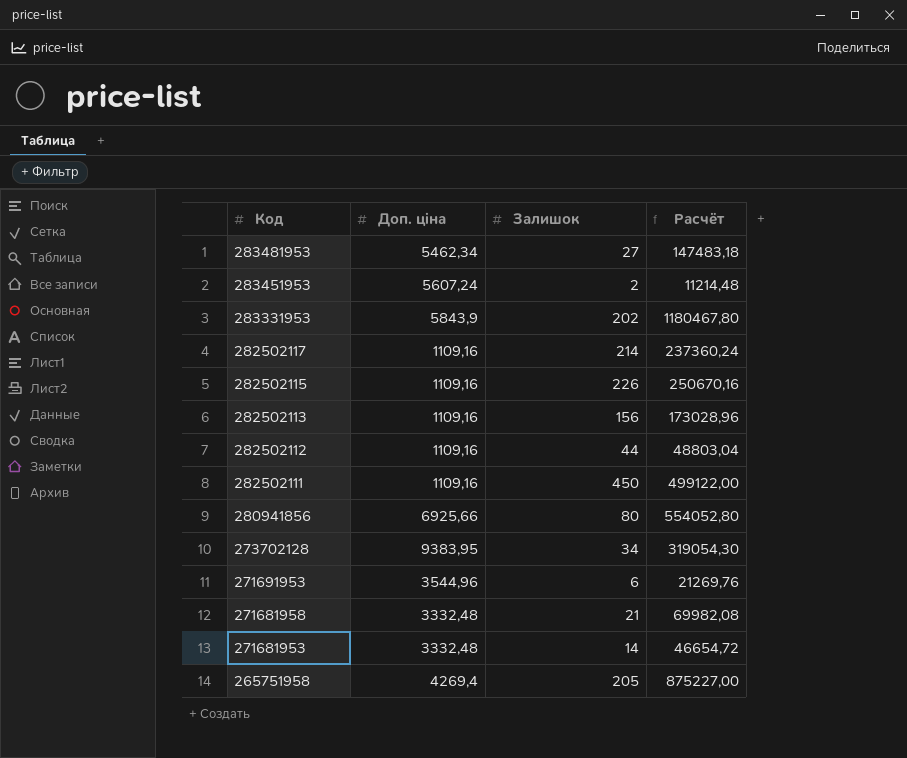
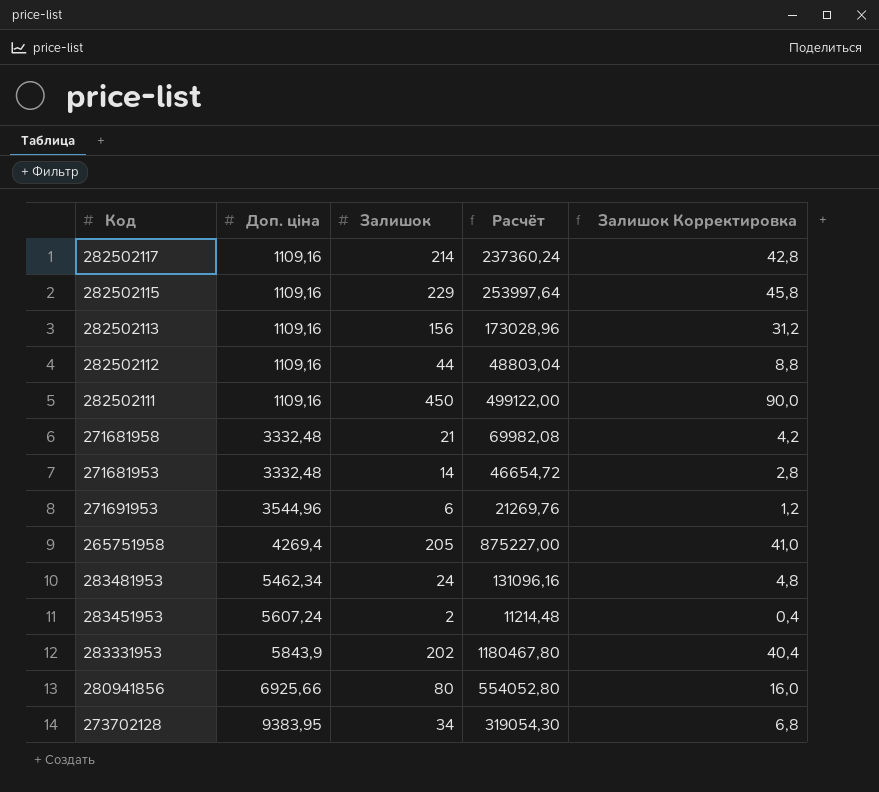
row order: Код descending -> Доп. ціна ascending
column Залишок Корректировка | formula: none -> [Залишок] * 0,2
282502115 | Залишок: 226 -> 229
282502115 | Расчёт: 250670,16 -> 253997,64
283481953 | Залишок: 27 -> 24
283481953 | Расчёт: 147483,18 -> 131096,16

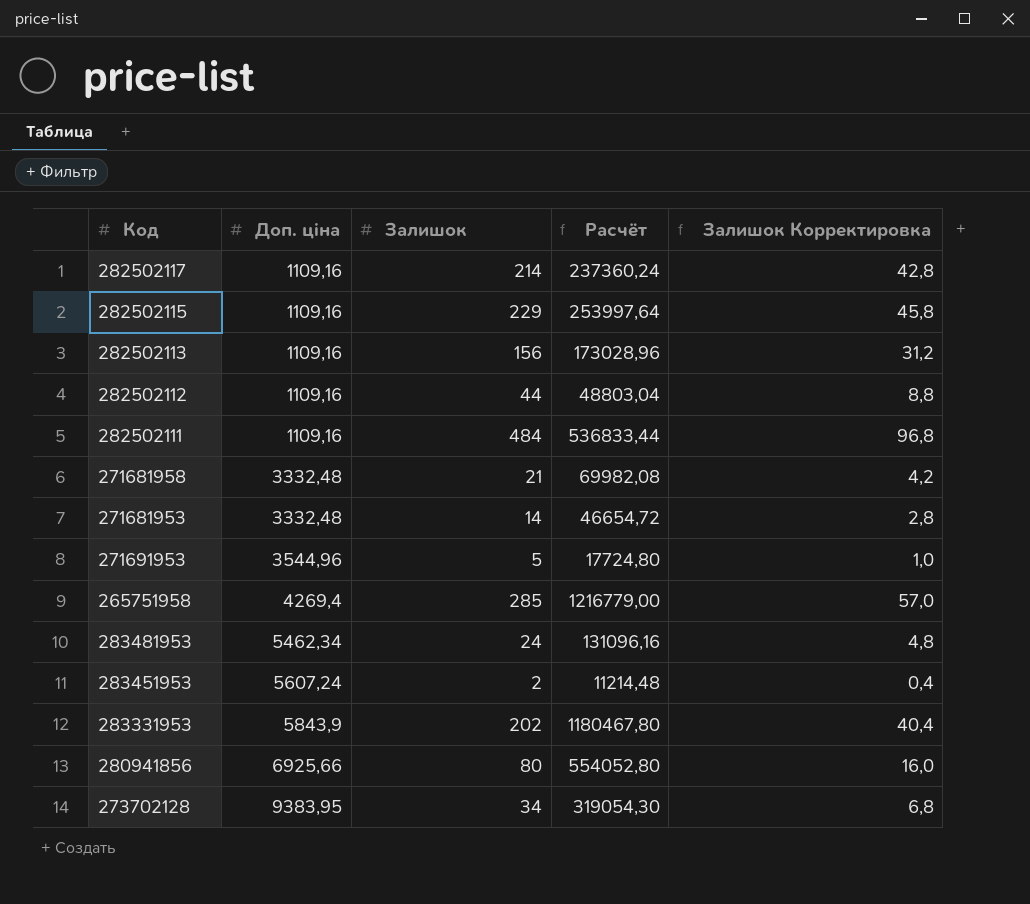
282502111 | Залишок: 450 -> 484
282502111 | Расчёт: 499122,00 -> 536833,44
282502111 | Залишок Корректировка: 90,0 -> 96,8
271691953 | Залишок: 6 -> 5
271691953 | Расчёт: 21269,76 -> 17724,80
271691953 | Залишок Корректировка: 1,2 -> 1,0
265751958 | Залишок: 205 -> 285
265751958 | Расчёт: 875227,00 -> 1216779,00
265751958 | Залишок Корректировка: 41,0 -> 57,0

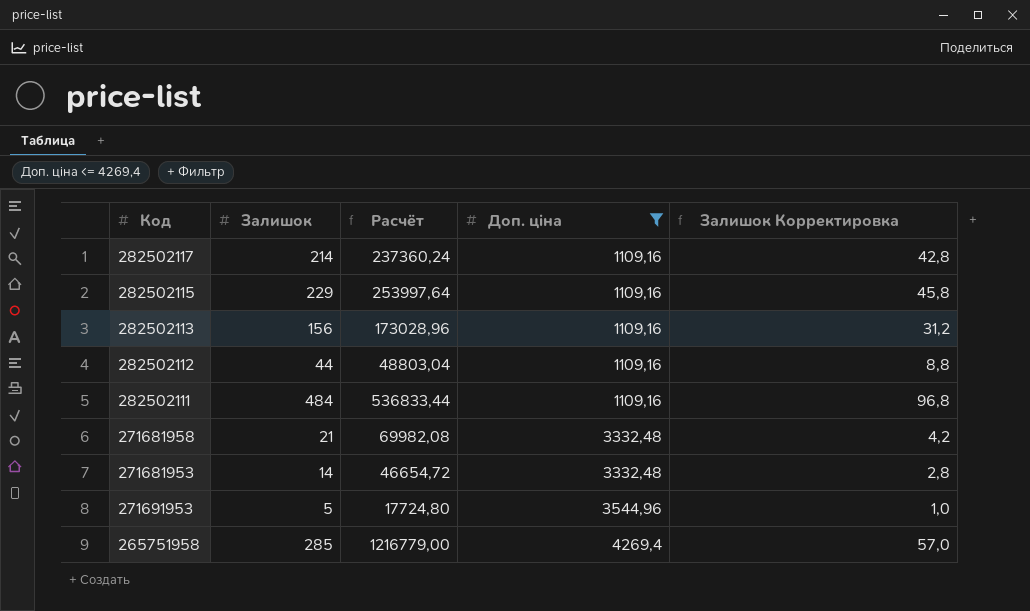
filter: none -> Доп. ціна <= 4269,4
column Доп. ціна | position: 2 -> 4

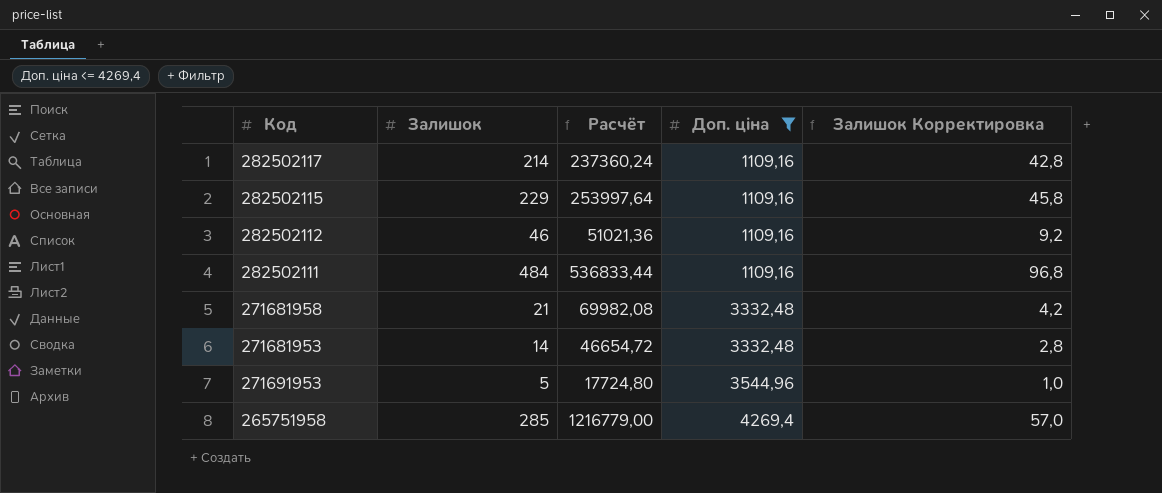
row 282502113: 156 | 173028,96 | 1109,16 | 31,2 -> none
282502112 | Залишок: 44 -> 46
282502112 | Расчёт: 48803,04 -> 51021,36
282502112 | Залишок Корректировка: 8,8 -> 9,2

